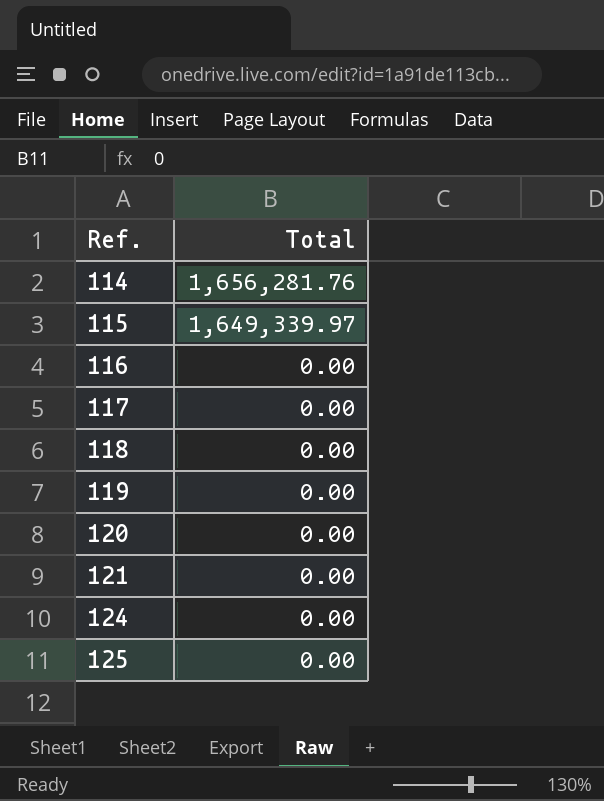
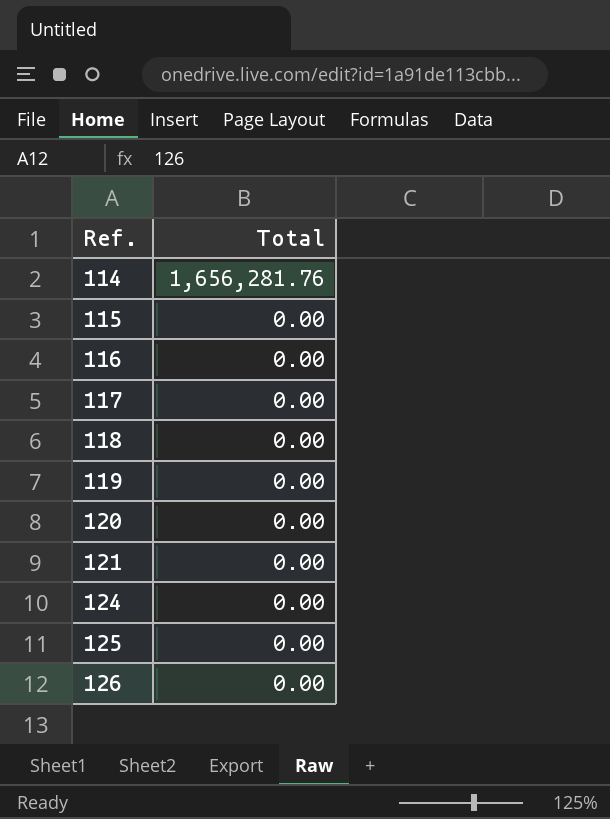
115 | Total: 1,649,339.97 -> 0.00
row 126: none -> 0.00

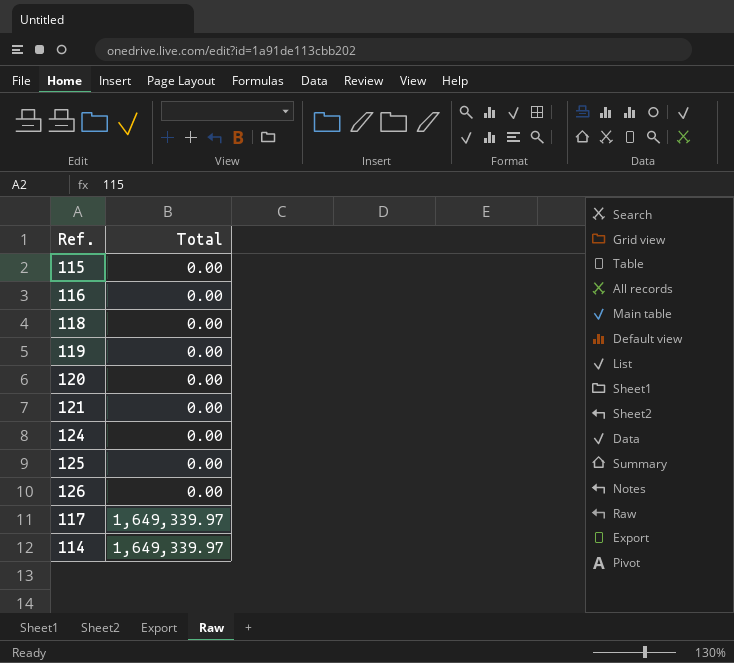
row order: Ref. ascending -> Total ascending
117 | Total: 0.00 -> 1,649,339.97
114 | Total: 1,656,281.76 -> 1,649,339.97

